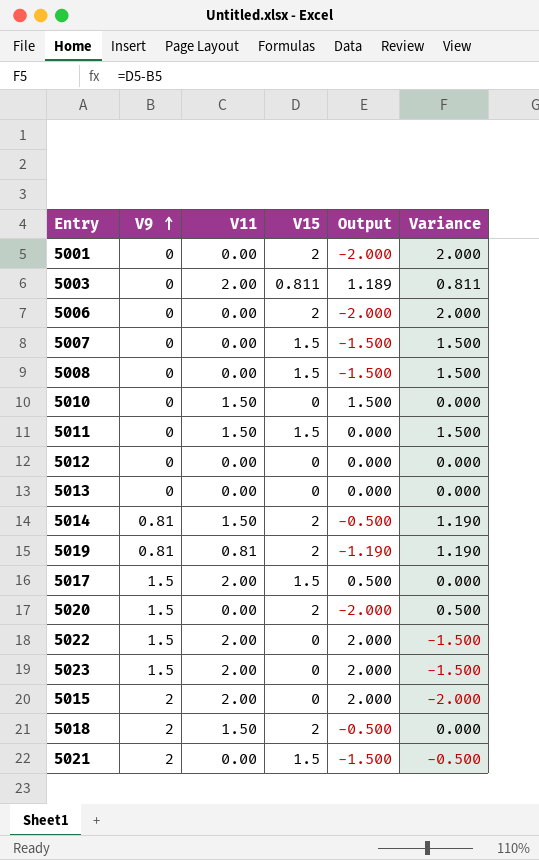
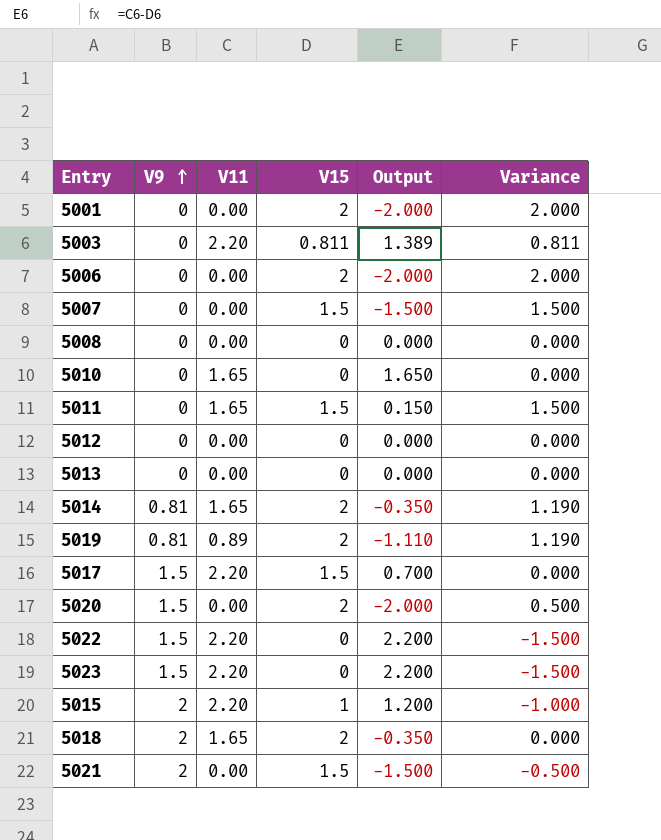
5003 | V11: 2.00 -> 2.20
5003 | Output: 1.189 -> 1.389
5008 | V15: 1.5 -> 0
5008 | Output: -1.500 -> 0.000
5008 | Variance: 1.500 -> 0.000
5010 | V11: 1.50 -> 1.65
5010 | Output: 1.500 -> 1.650
5011 | V11: 1.50 -> 1.65
5011 | Output: 0.000 -> 0.150
5014 | V11: 1.50 -> 1.65
5014 | Output: -0.500 -> -0.350
5019 | V11: 0.81 -> 0.89
5019 | Output: -1.190 -> -1.110
5017 | V11: 2.00 -> 2.20
5017 | Output: 0.500 -> 0.700
5022 | V11: 2.00 -> 2.20
5022 | Output: 2.000 -> 2.200
5023 | V11: 2.00 -> 2.20
5023 | Output: 2.000 -> 2.200
5015 | V11: 2.00 -> 2.20
5015 | V15: 0 -> 1
5015 | Output: 2.000 -> 1.200
5015 | Variance: -2.000 -> -1.000
5018 | V11: 1.50 -> 1.65
5018 | Output: -0.500 -> -0.350

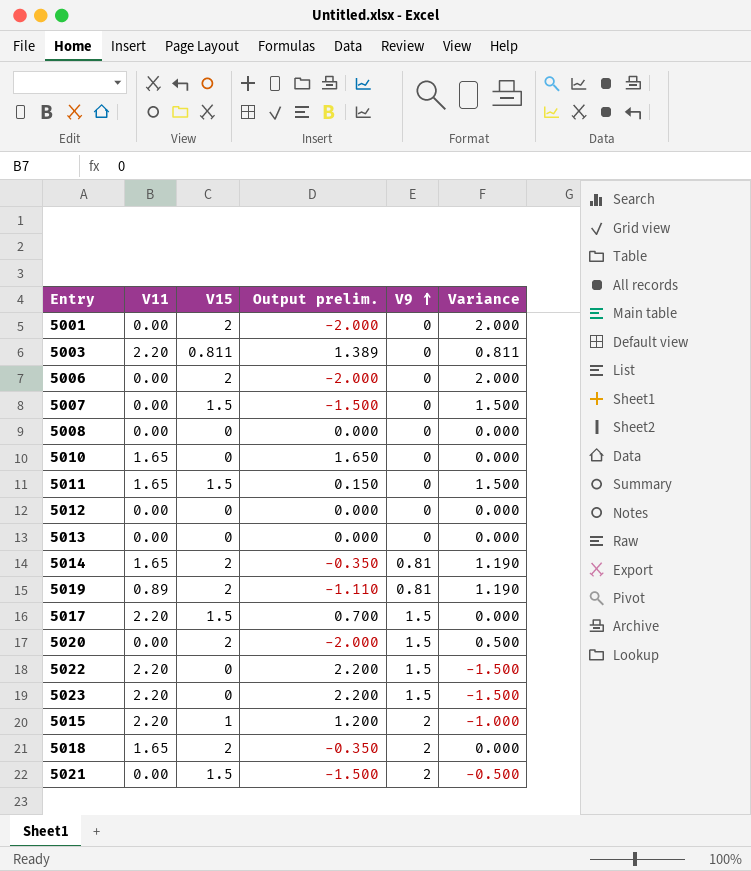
column name: Output -> Output prelim.
column V9 | position: 2 -> 5

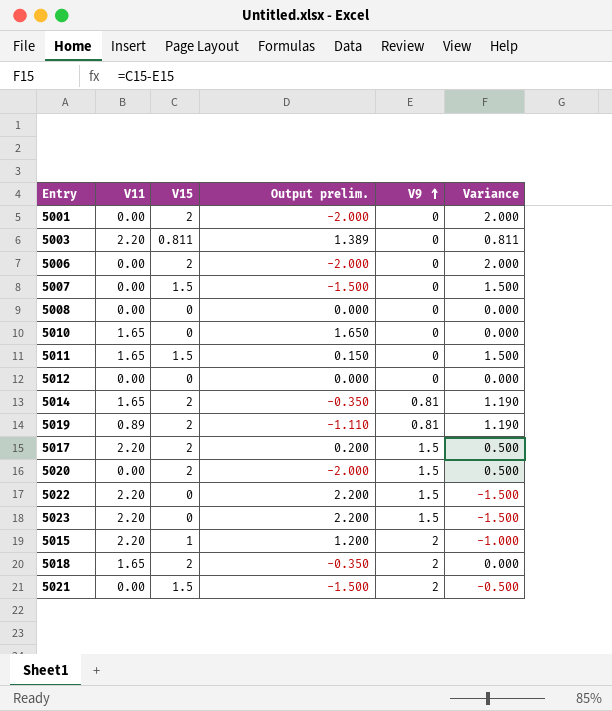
row 5013: 0.00 | 0 | 0.000 | 0 | 0.000 -> none
5017 | V15: 1.5 -> 2
5017 | Output prelim.: 0.700 -> 0.200
5017 | Variance: 0.000 -> 0.500

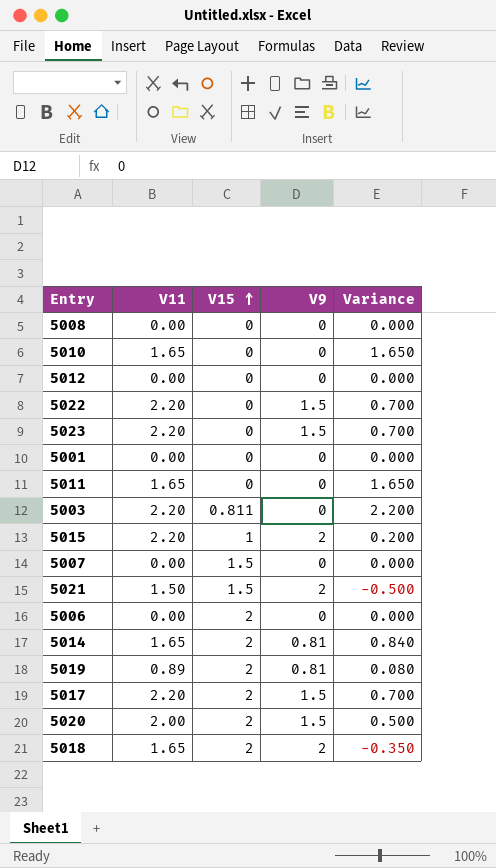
row order: V9 ascending -> V15 ascending
column Output prelim. | formula: [V11] - [V15] -> none
column Variance | formula: [V15] - [V9] -> [V11] - [V9]
5001 | V15: 2 -> 0
5011 | V15: 1.5 -> 0
5021 | V11: 0.00 -> 1.50
5020 | V11: 0.00 -> 2.00

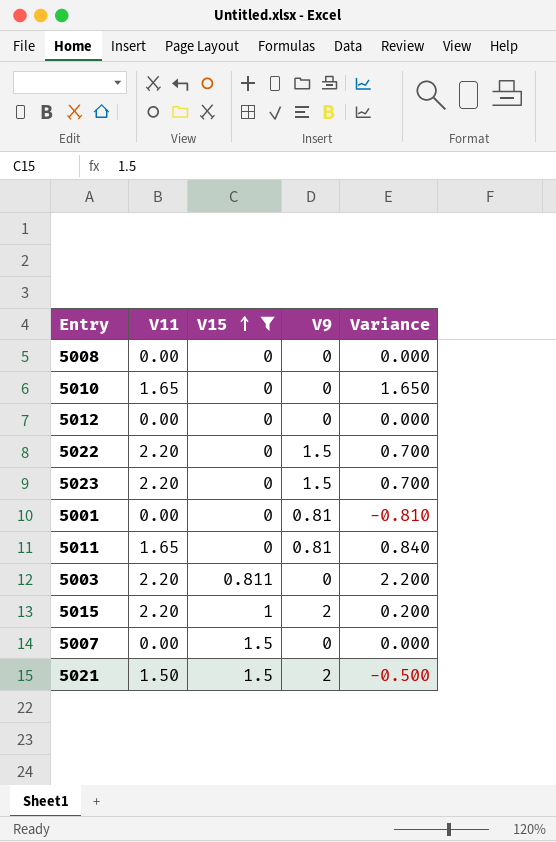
filter: none -> V15 != 2
5001 | V9: 0 -> 0.81
5001 | Variance: 0.000 -> -0.810
5011 | V9: 0 -> 0.81
5011 | Variance: 1.650 -> 0.840

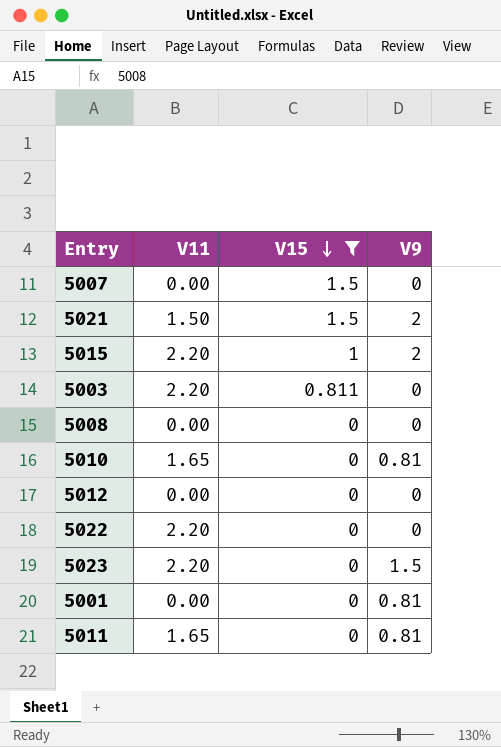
row order: V15 ascending -> V15 descending
column Variance | formula: [V11] - [V9] -> none
5010 | V9: 0 -> 0.81
5022 | V9: 1.5 -> 0

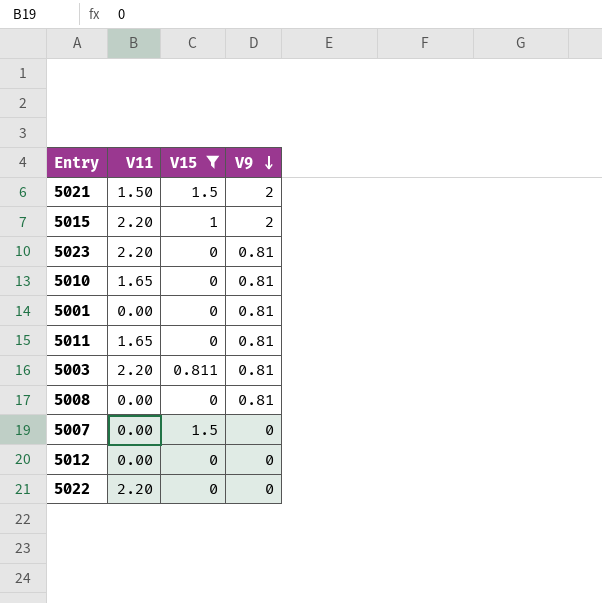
row order: V15 descending -> V9 descending
5023 | V9: 1.5 -> 0.81
5003 | V9: 0 -> 0.81
5008 | V9: 0 -> 0.81

